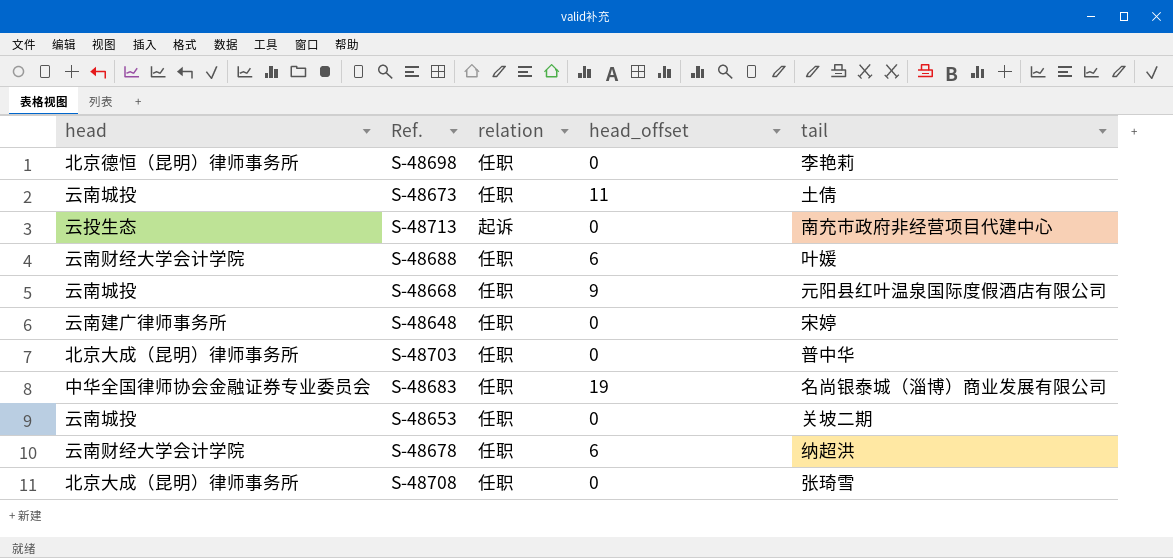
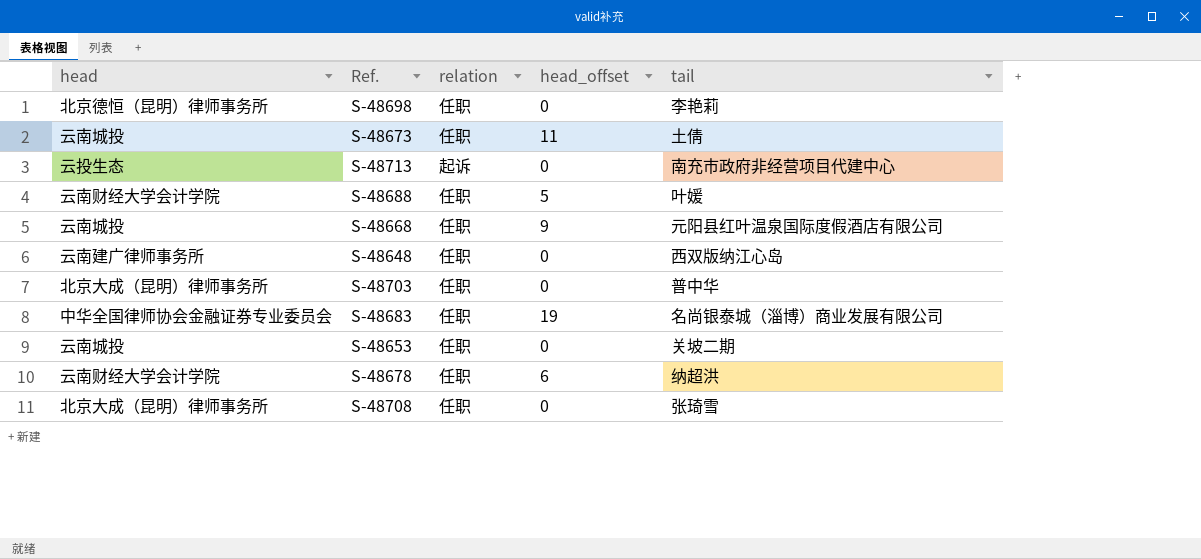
S-48688 | head_offset: 6 -> 5
S-48648 | tail: 宋婷 -> 西双版纳江心岛

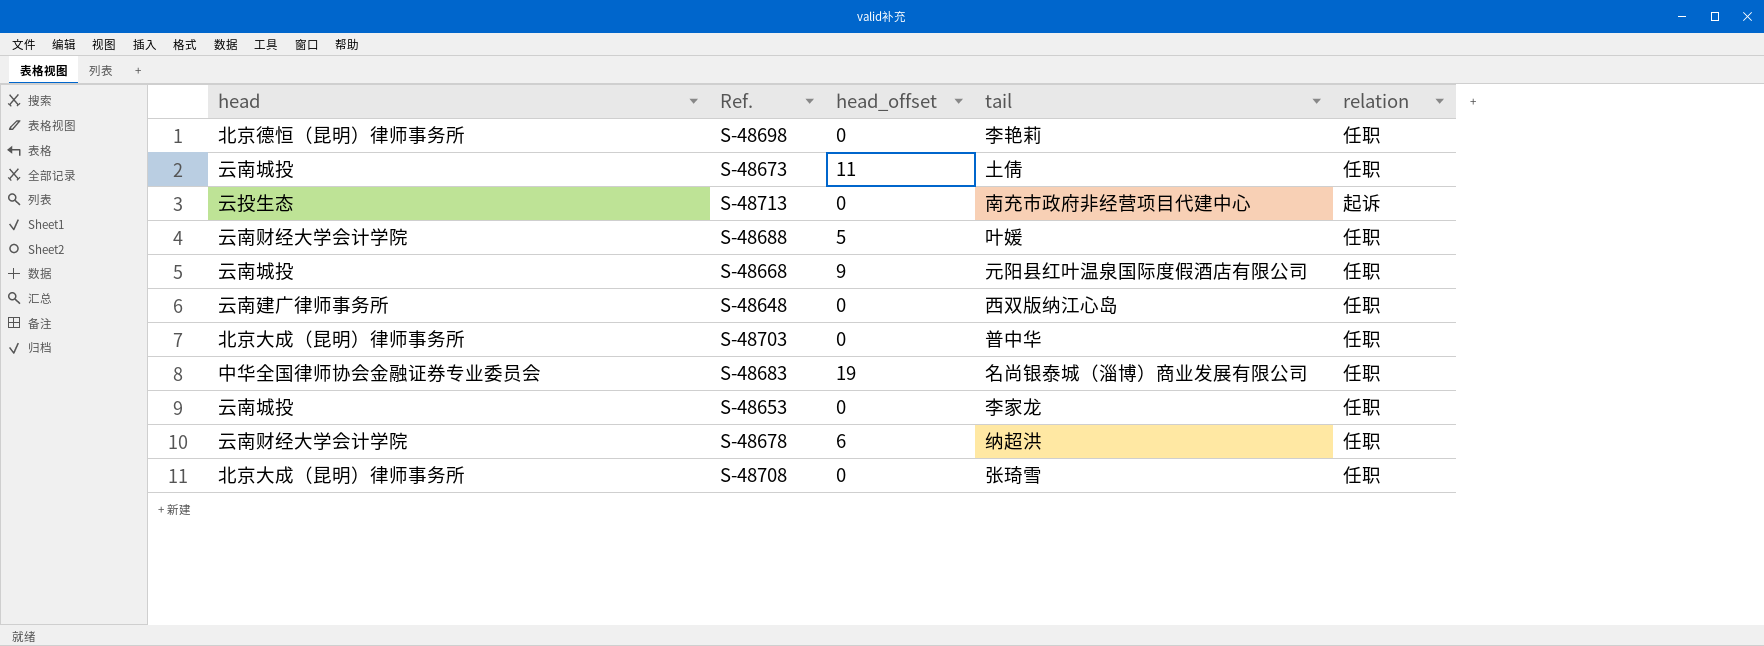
column relation | position: 3 -> 5
S-48653 | tail: 关坡二期 -> 李家龙

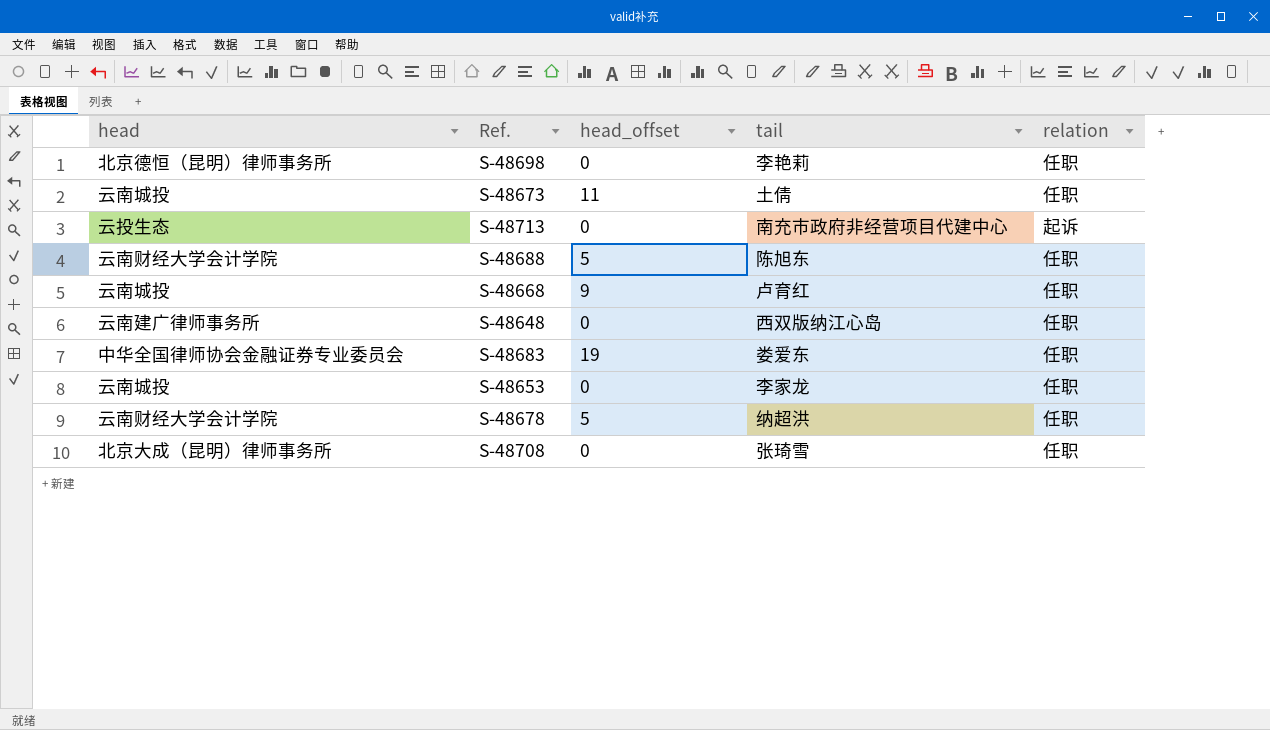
row S-48703: 北京大成（昆明）律师事务所 | 0 | 普中华 | 任职 -> none
S-48688 | tail: 叶媛 -> 陈旭东
S-48668 | tail: 元阳县红叶温泉国际度假酒店有限公司 -> 卢育红
S-48683 | tail: 名尚银泰城（淄博）商业发展有限公司 -> 娄爱东
S-48678 | head_offset: 6 -> 5

